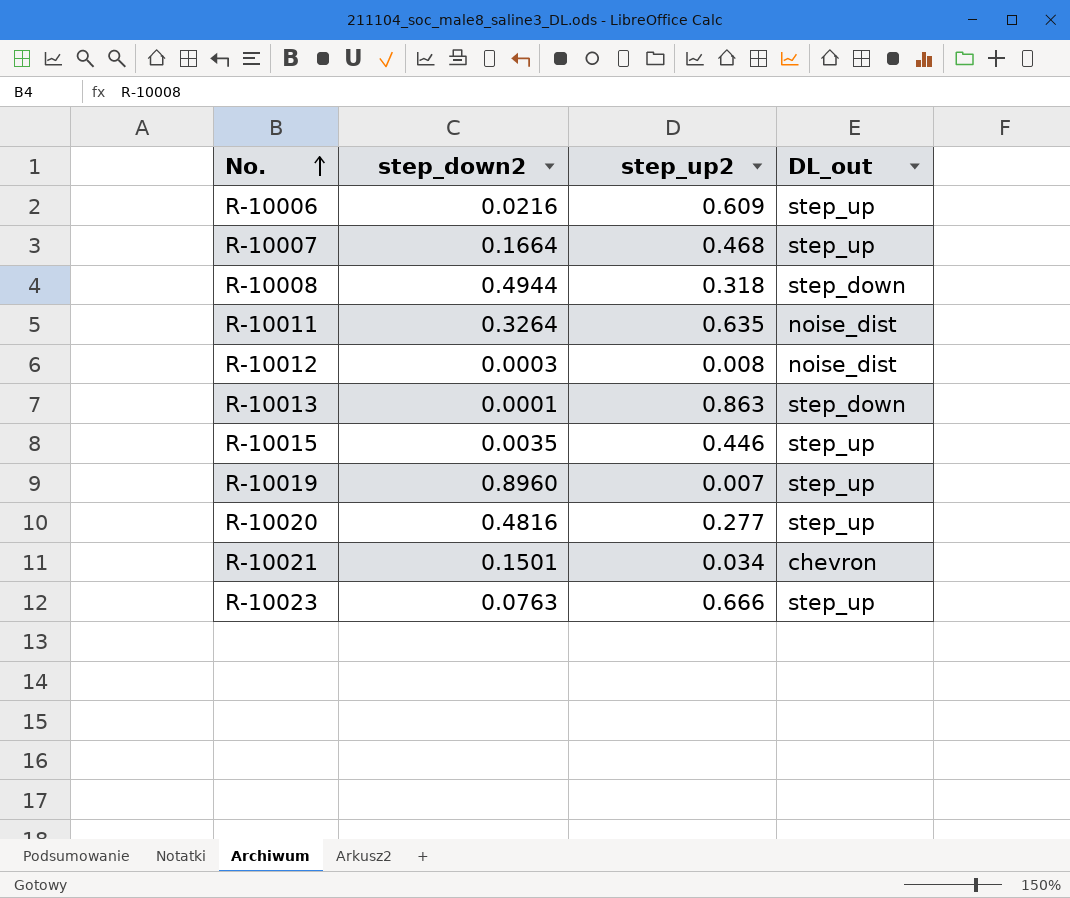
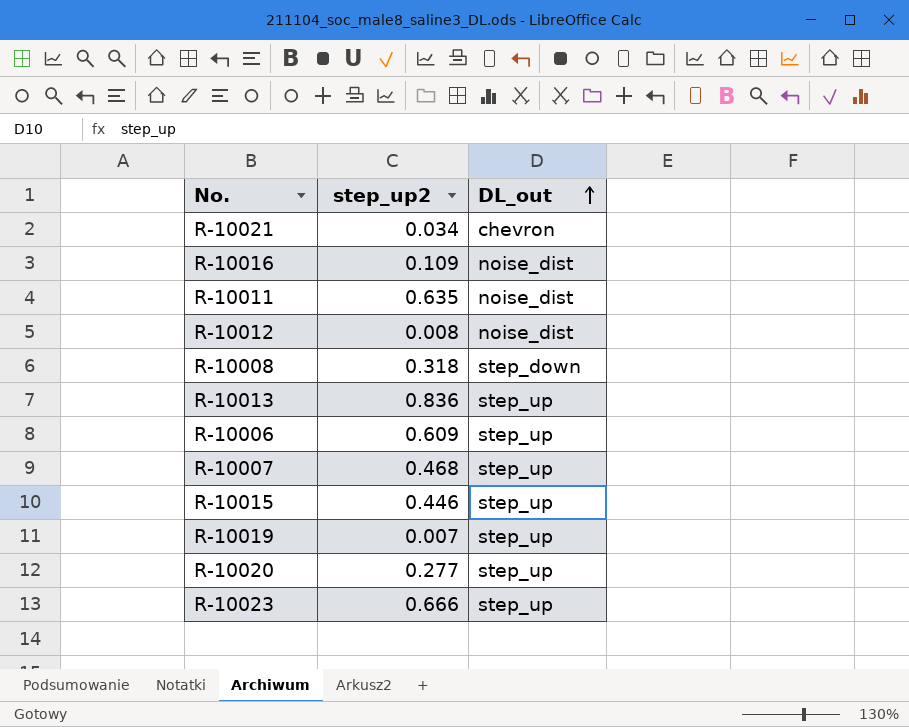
row order: No. ascending -> DL_out ascending
column step_down2 | position: 2 -> none
row R-10016: none -> 0.109 | noise_dist
R-10013 | step_up2: 0.863 -> 0.836
R-10013 | DL_out: step_down -> step_up

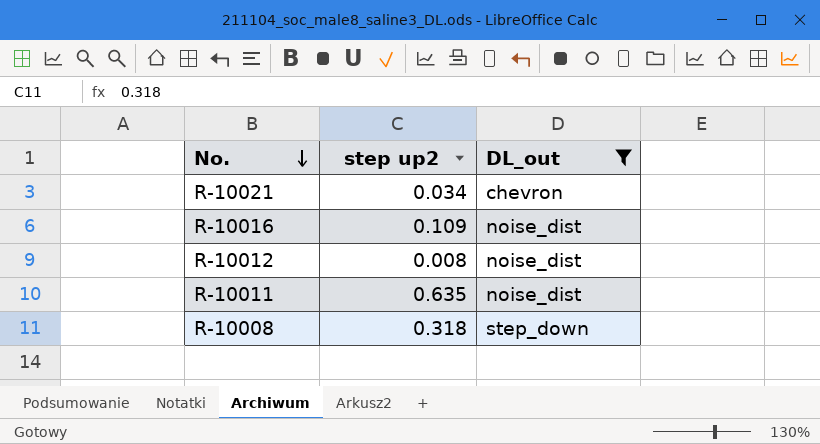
filter: none -> DL_out != step_up
row order: DL_out ascending -> No. descending
column name: step_up2 -> step up2

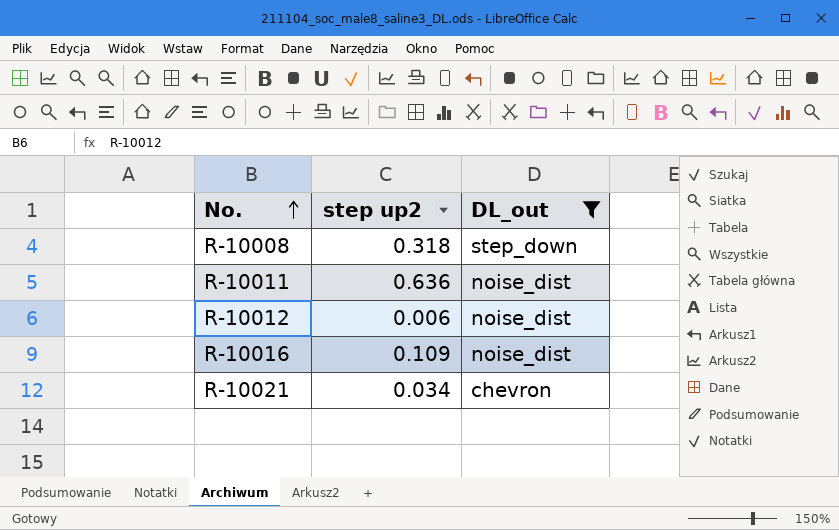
row order: No. descending -> No. ascending
R-10011 | step up2: 0.635 -> 0.636
R-10012 | step up2: 0.008 -> 0.006

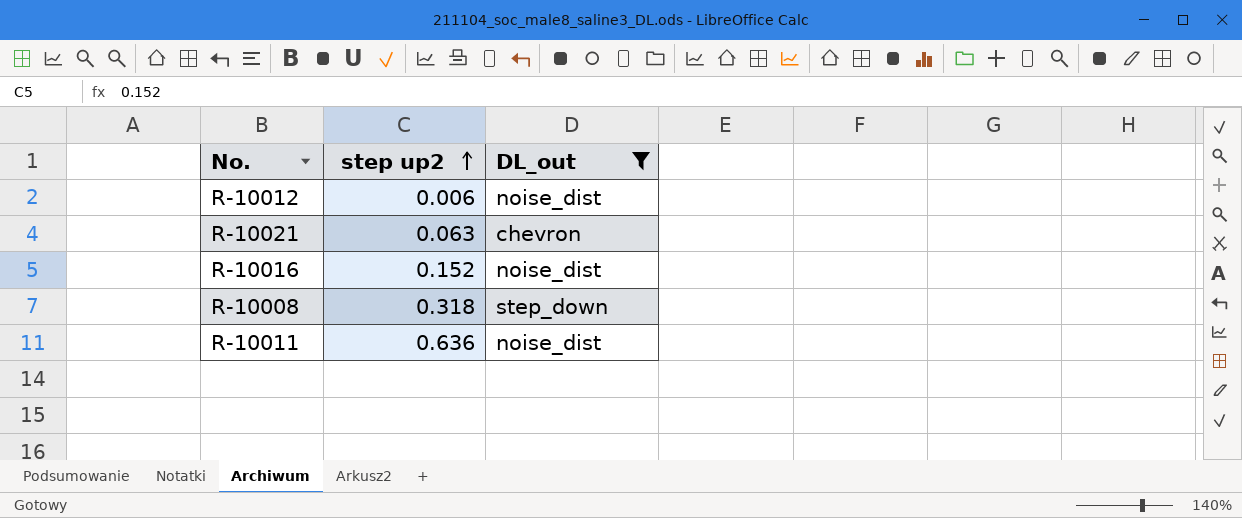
row order: No. ascending -> step up2 ascending
R-10021 | step up2: 0.034 -> 0.063
R-10016 | step up2: 0.109 -> 0.152

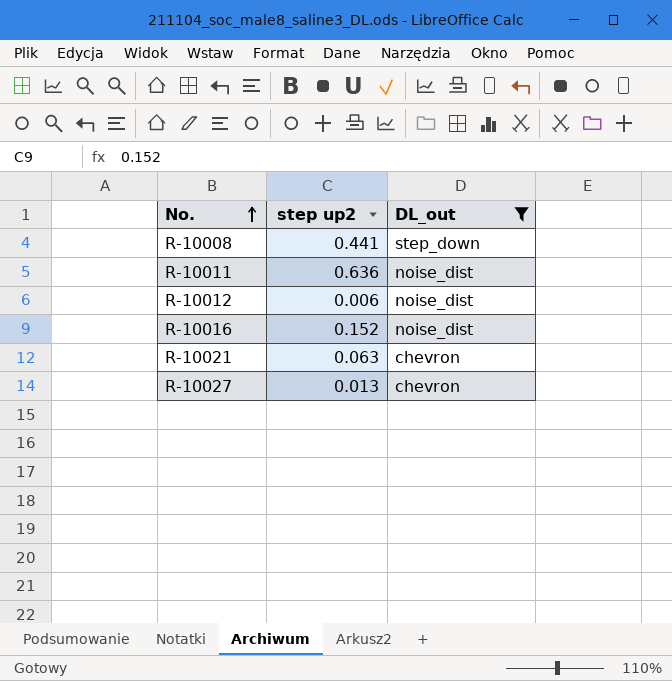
row order: step up2 ascending -> No. ascending
R-10008 | step up2: 0.318 -> 0.441
row R-10027: none -> 0.013 | chevron

